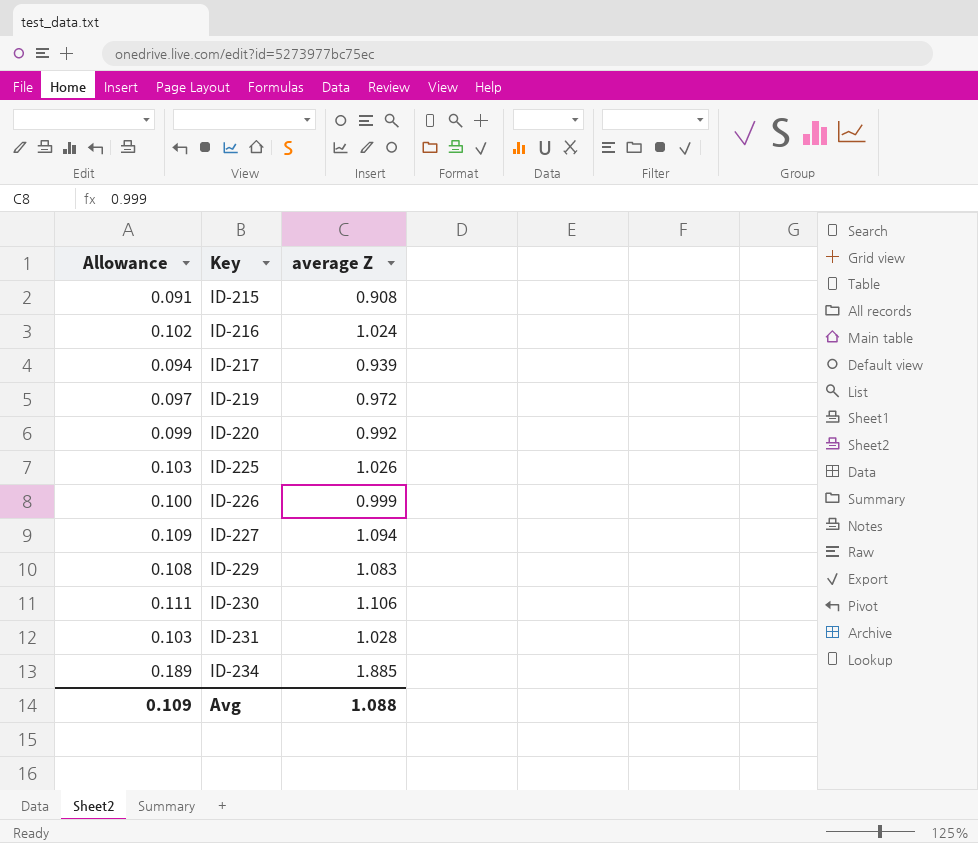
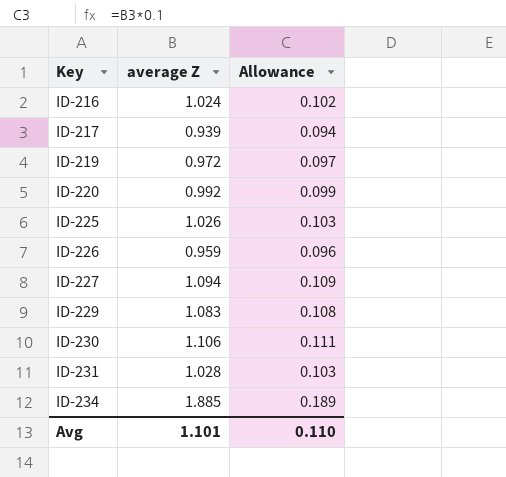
column Allowance | position: 1 -> 3
row ID-215: 0.091 | 0.908 -> none
ID-226 | average Z: 0.999 -> 0.959
ID-226 | Allowance: 0.100 -> 0.096
Avg | average Z: 1.088 -> 1.101
Avg | Allowance: 0.109 -> 0.110

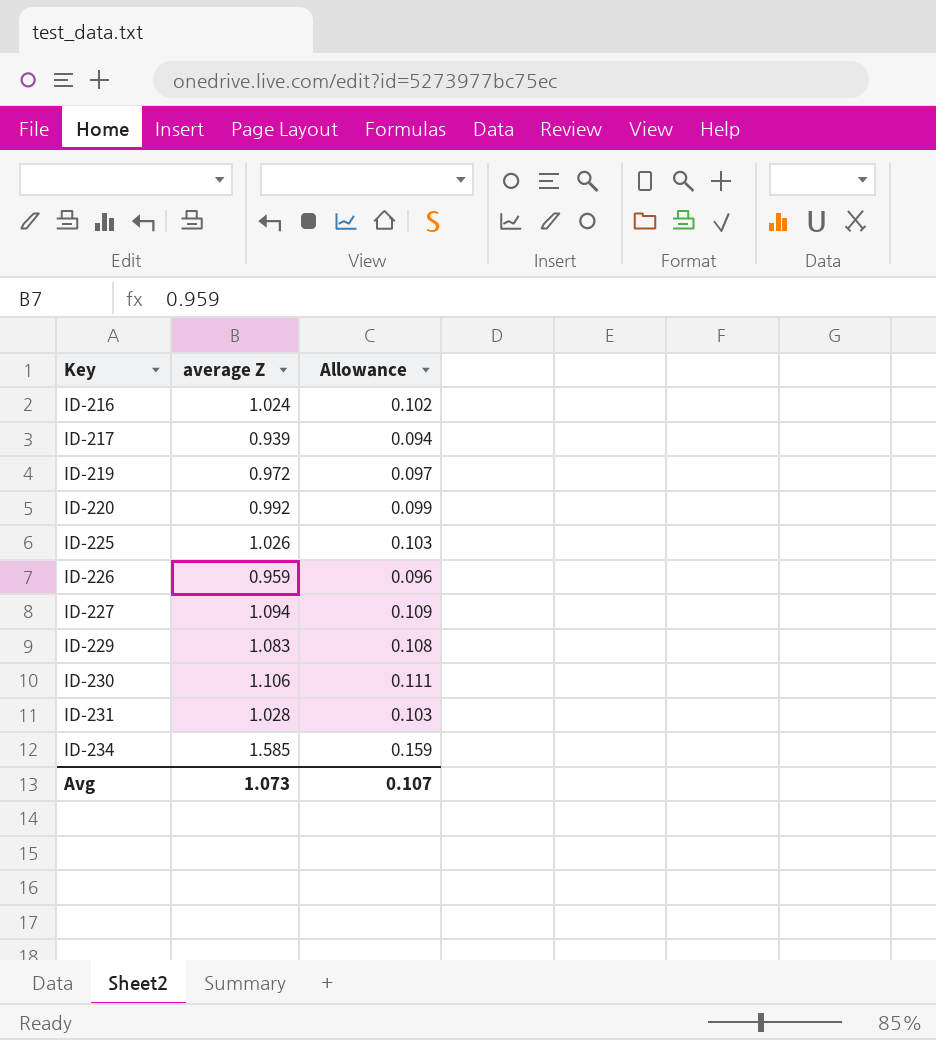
ID-234 | average Z: 1.885 -> 1.585
ID-234 | Allowance: 0.189 -> 0.159
Avg | average Z: 1.101 -> 1.073
Avg | Allowance: 0.110 -> 0.107

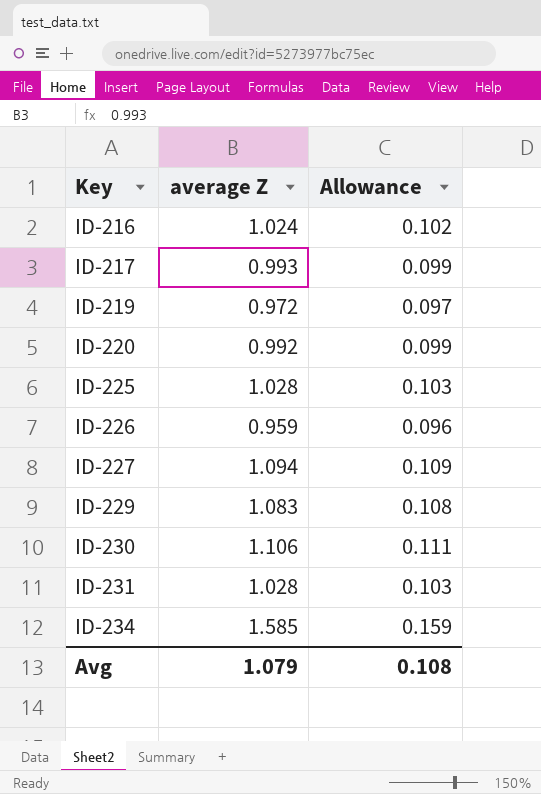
ID-217 | average Z: 0.939 -> 0.993
ID-217 | Allowance: 0.094 -> 0.099
ID-225 | average Z: 1.026 -> 1.028
Avg | average Z: 1.073 -> 1.079
Avg | Allowance: 0.107 -> 0.108

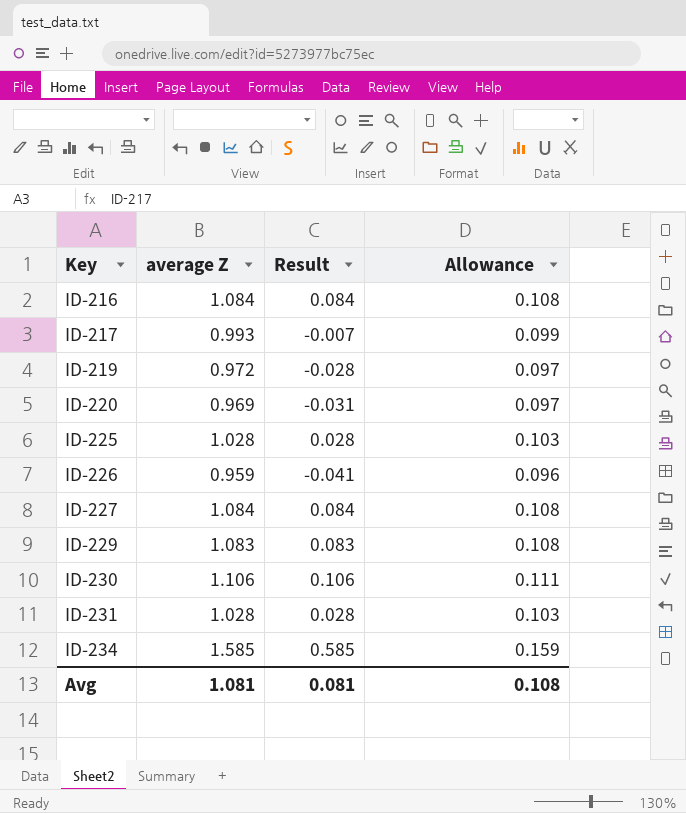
column Result | formula: none -> [average Z] - 1
ID-216 | average Z: 1.024 -> 1.084
ID-216 | Allowance: 0.102 -> 0.108
ID-220 | average Z: 0.992 -> 0.969
ID-220 | Allowance: 0.099 -> 0.097
ID-227 | average Z: 1.094 -> 1.084
ID-227 | Allowance: 0.109 -> 0.108
Avg | average Z: 1.079 -> 1.081

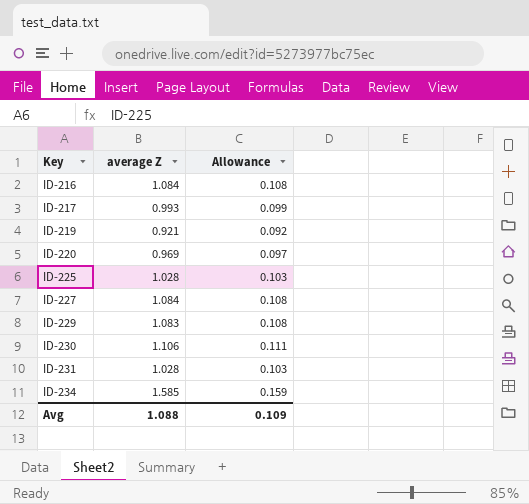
column Result | formula: [average Z] - 1 -> none
row ID-226: 0.959 | -0.041 | 0.096 -> none
ID-219 | average Z: 0.972 -> 0.921
ID-219 | Allowance: 0.097 -> 0.092
Avg | average Z: 1.081 -> 1.088
Avg | Allowance: 0.108 -> 0.109

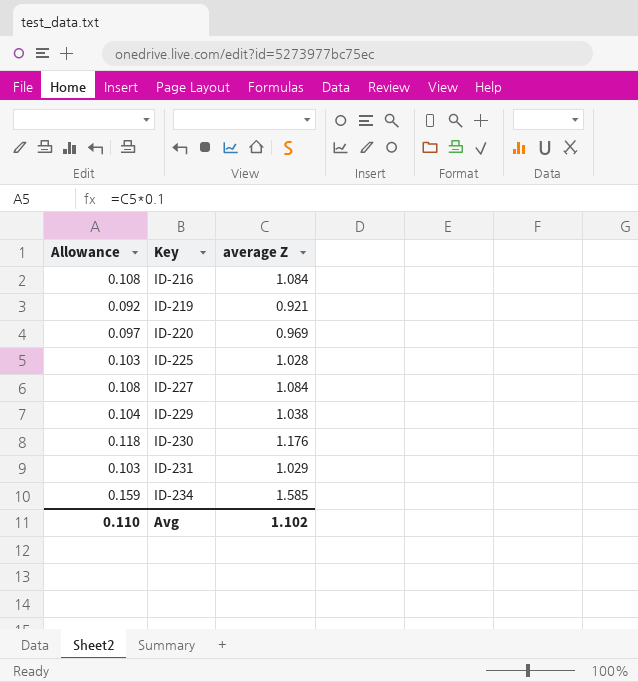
column Allowance | position: 3 -> 1
row ID-217: 0.993 | 0.099 -> none
ID-229 | Allowance: 0.108 -> 0.104
ID-229 | average Z: 1.083 -> 1.038
ID-230 | Allowance: 0.111 -> 0.118
ID-230 | average Z: 1.106 -> 1.176
ID-231 | average Z: 1.028 -> 1.029
Avg | Allowance: 0.109 -> 0.110
Avg | average Z: 1.088 -> 1.102

